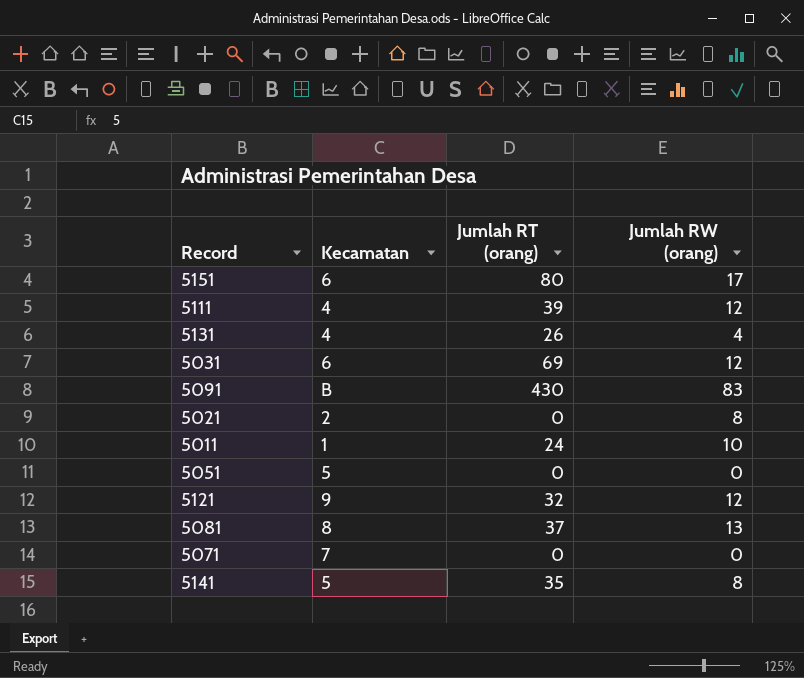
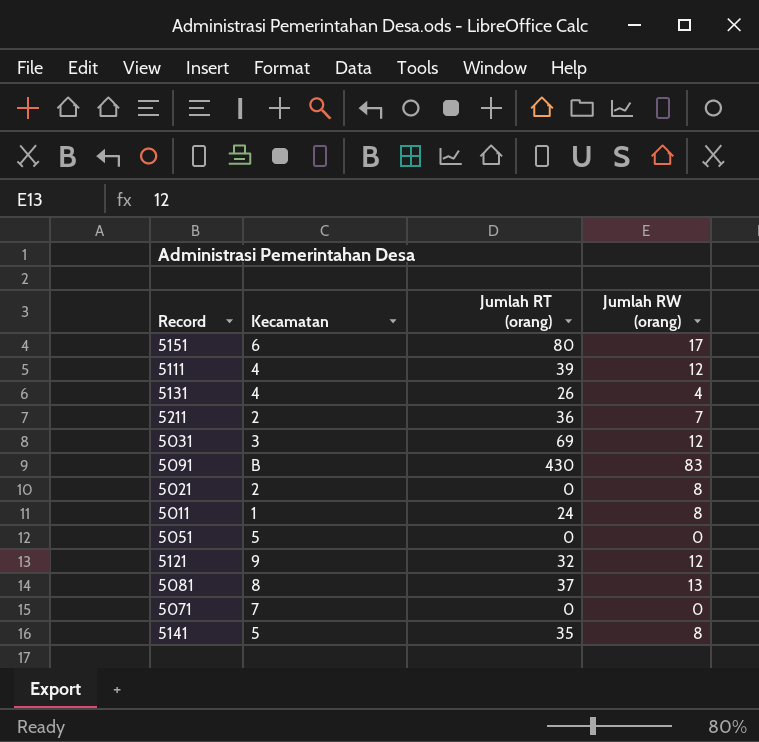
row 5211: none -> 2 | 36 | 7
5031 | Kecamatan: 6 -> 3
5011 | Jumlah RW (orang): 10 -> 8

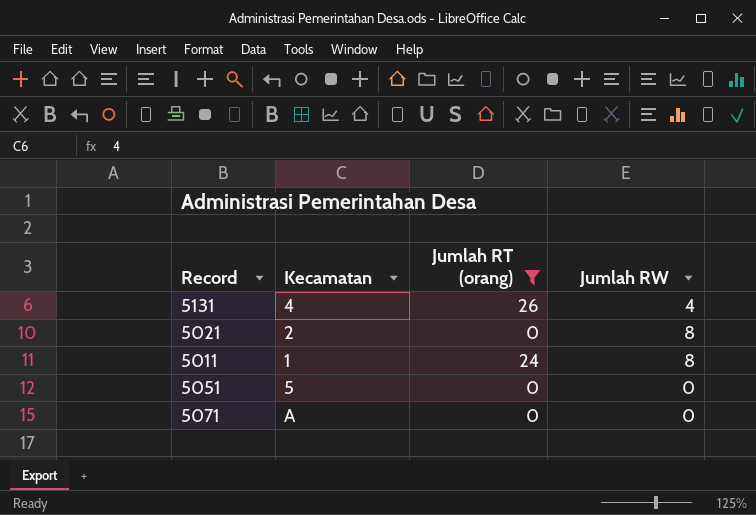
filter: none -> Jumlah RT (orang) <= 26
column name: Jumlah RW (orang) -> Jumlah RW
5071 | Kecamatan: 7 -> A

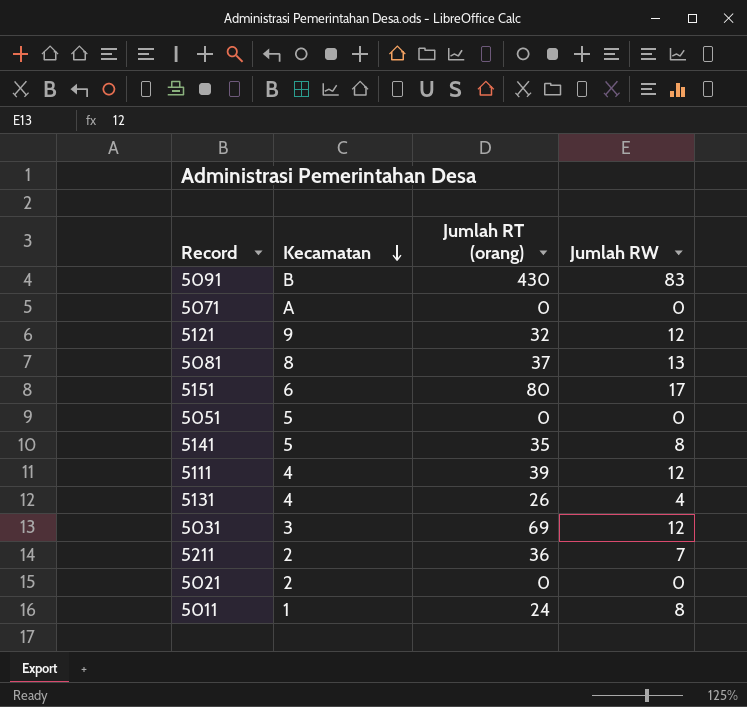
filter: Jumlah RT (orang) <= 26 -> none
row order: none -> Kecamatan descending
5021 | Jumlah RW: 8 -> 0

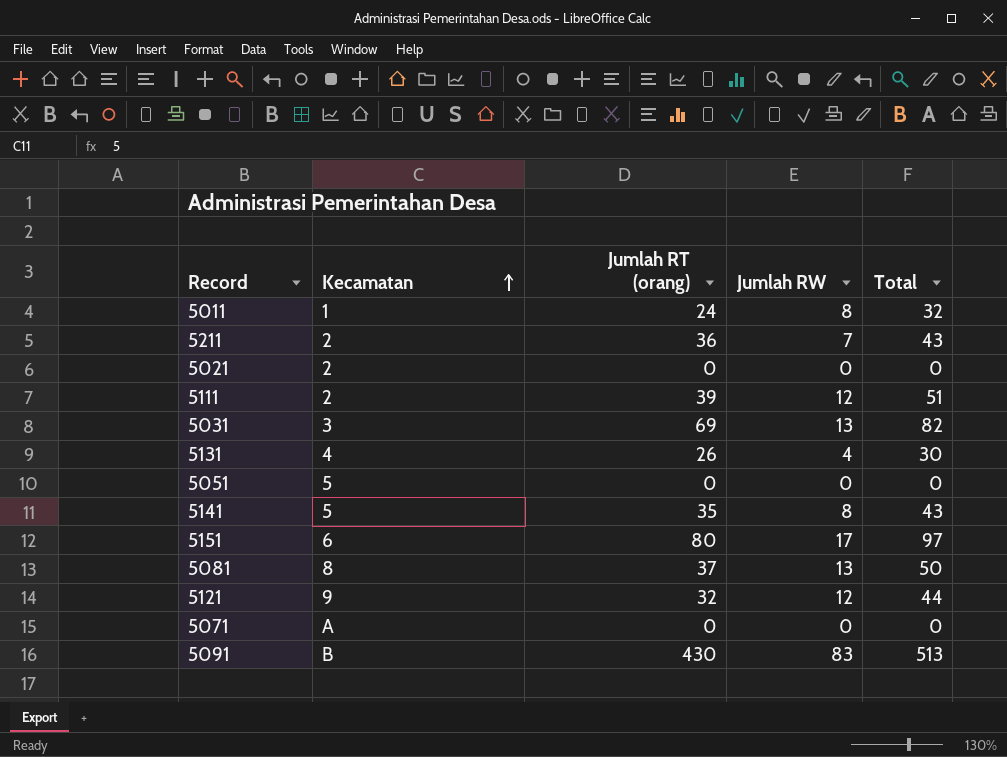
row order: Kecamatan descending -> Kecamatan ascending
column Total | formula: none -> [Jumlah RT (orang)] + [Jumlah RW]
5111 | Kecamatan: 4 -> 2
5031 | Jumlah RW: 12 -> 13

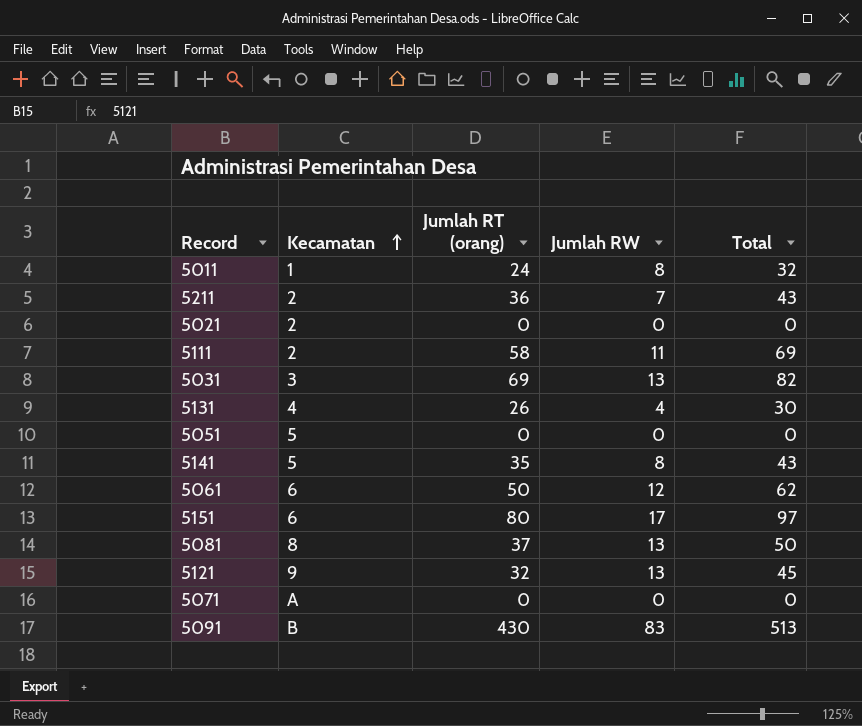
5111 | Jumlah RT (orang): 39 -> 58
5111 | Jumlah RW: 12 -> 11
5111 | Total: 51 -> 69
row 5061: none -> 6 | 50 | 12 | 62
5121 | Jumlah RW: 12 -> 13
5121 | Total: 44 -> 45

